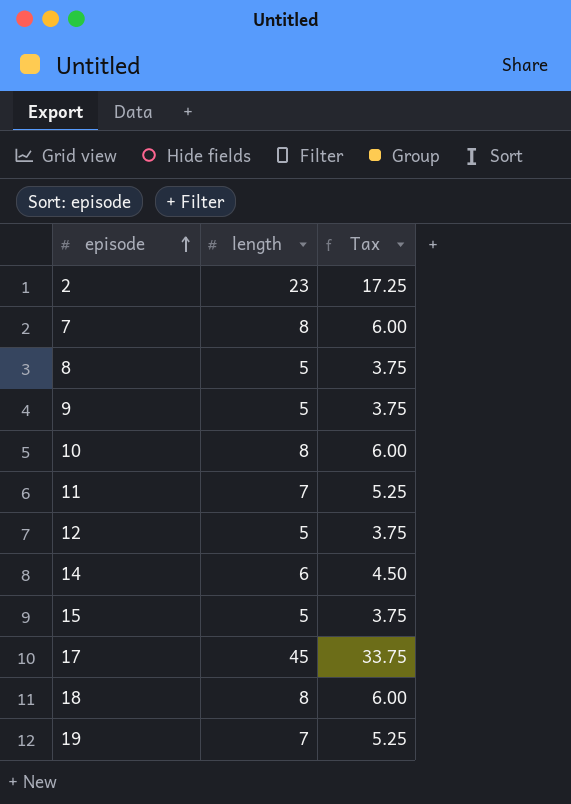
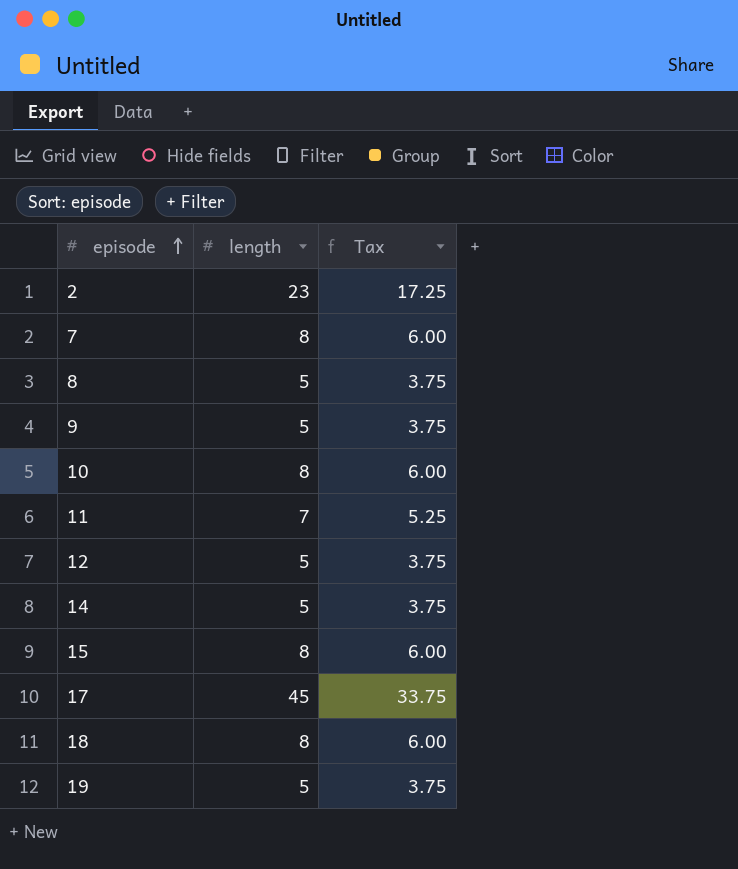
14 | length: 6 -> 5
14 | Tax: 4.50 -> 3.75
15 | length: 5 -> 8
15 | Tax: 3.75 -> 6.00
19 | length: 7 -> 5
19 | Tax: 5.25 -> 3.75

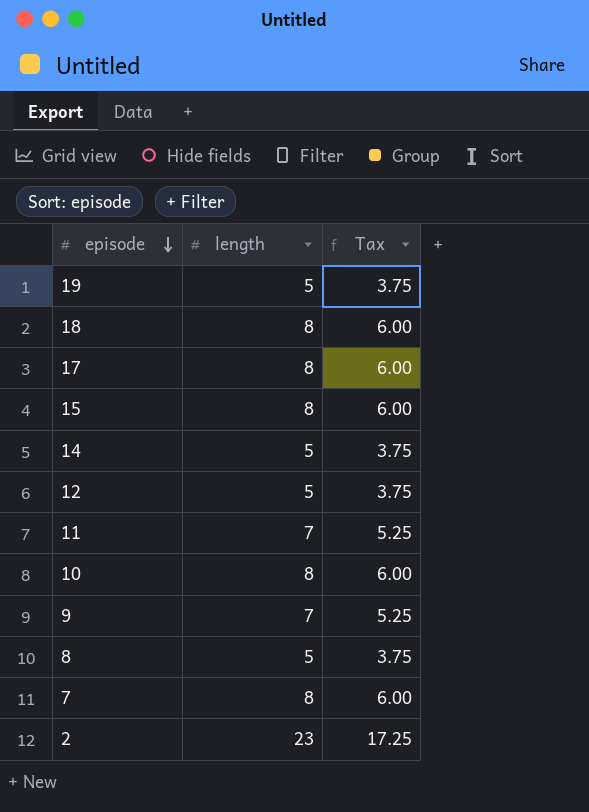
row order: episode ascending -> episode descending
17 | length: 45 -> 8
17 | Tax: 33.75 -> 6.00
9 | length: 5 -> 7
9 | Tax: 3.75 -> 5.25

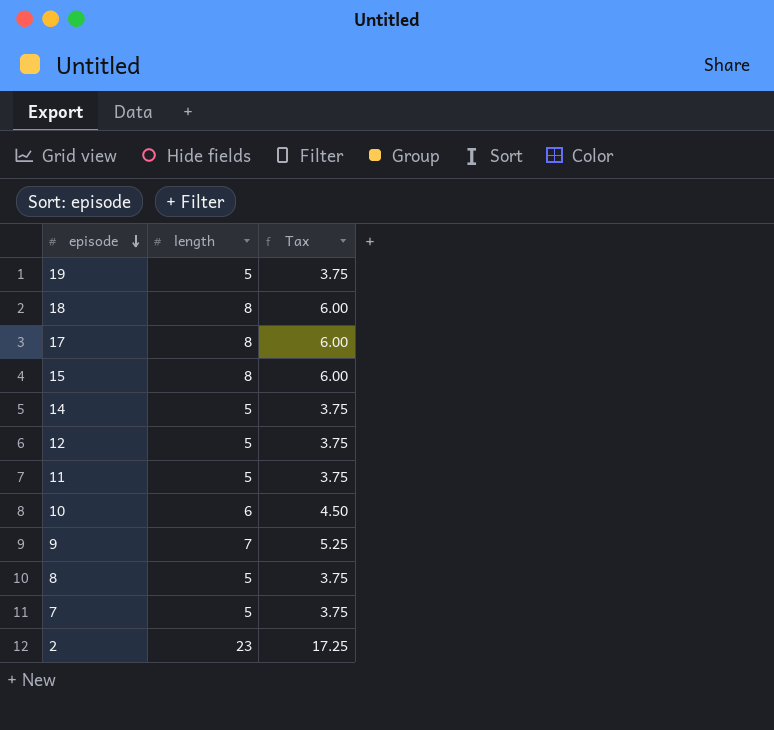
11 | length: 7 -> 5
11 | Tax: 5.25 -> 3.75
10 | length: 8 -> 6
10 | Tax: 6.00 -> 4.50
7 | length: 8 -> 5
7 | Tax: 6.00 -> 3.75

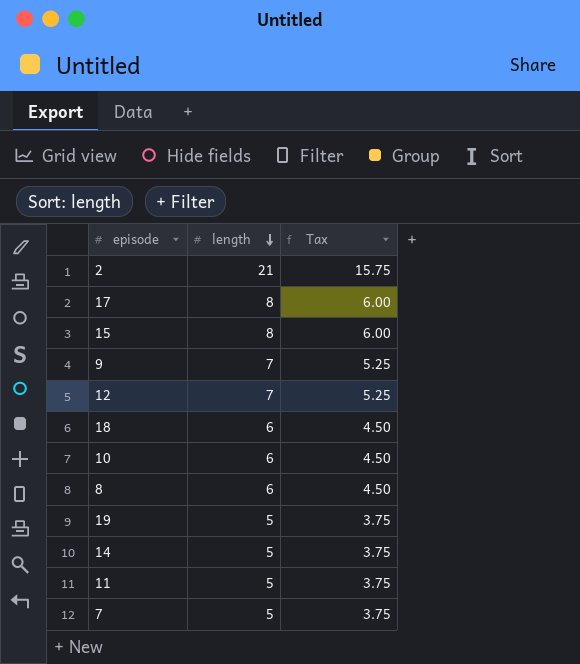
row order: episode descending -> length descending
2 | length: 23 -> 21
2 | Tax: 17.25 -> 15.75
12 | length: 5 -> 7
12 | Tax: 3.75 -> 5.25
18 | length: 8 -> 6
18 | Tax: 6.00 -> 4.50
8 | length: 5 -> 6
8 | Tax: 3.75 -> 4.50

